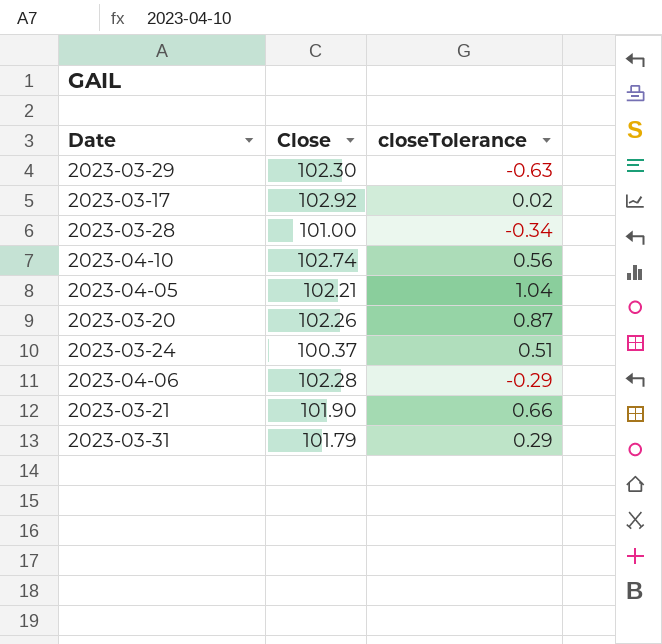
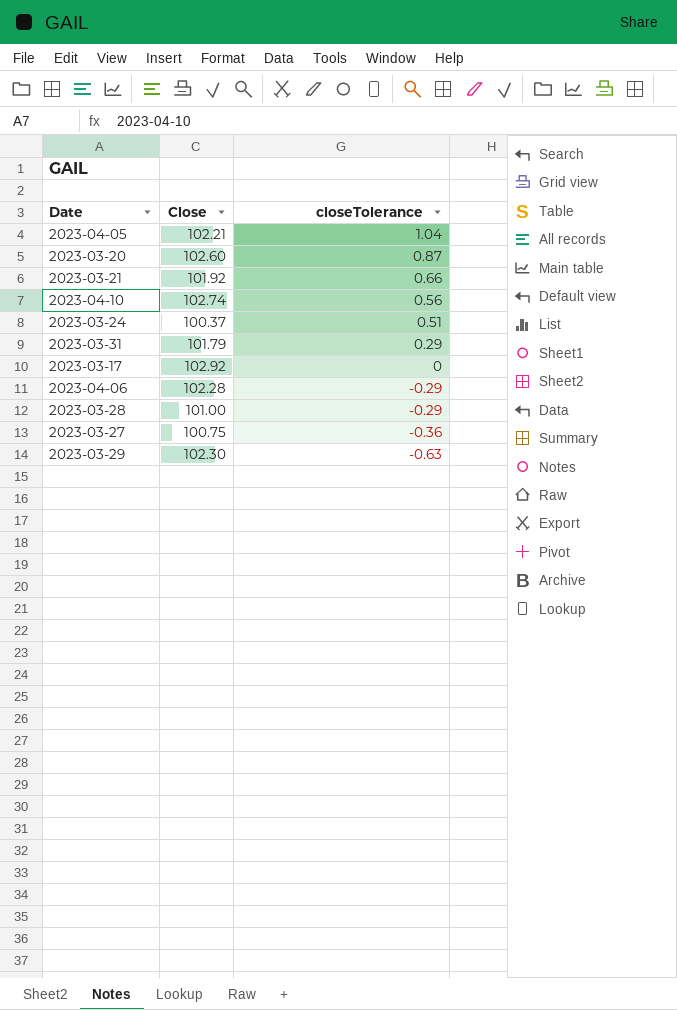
row order: none -> closeTolerance descending
2023-03-20 | Close: 102.26 -> 102.60
2023-03-21 | Close: 101.90 -> 101.92
2023-03-17 | closeTolerance: 0.02 -> 0
2023-03-28 | closeTolerance: -0.34 -> -0.29
row 2023-03-27: none -> 100.75 | -0.36

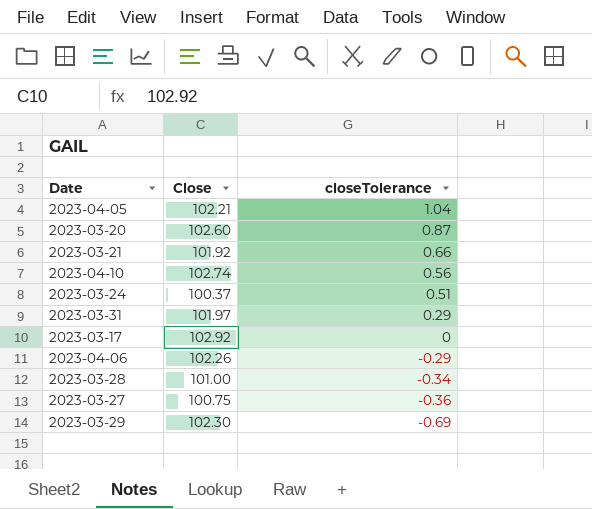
2023-03-31 | Close: 101.79 -> 101.97
2023-04-06 | Close: 102.28 -> 102.26
2023-03-28 | closeTolerance: -0.29 -> -0.34
2023-03-29 | closeTolerance: -0.63 -> -0.69

